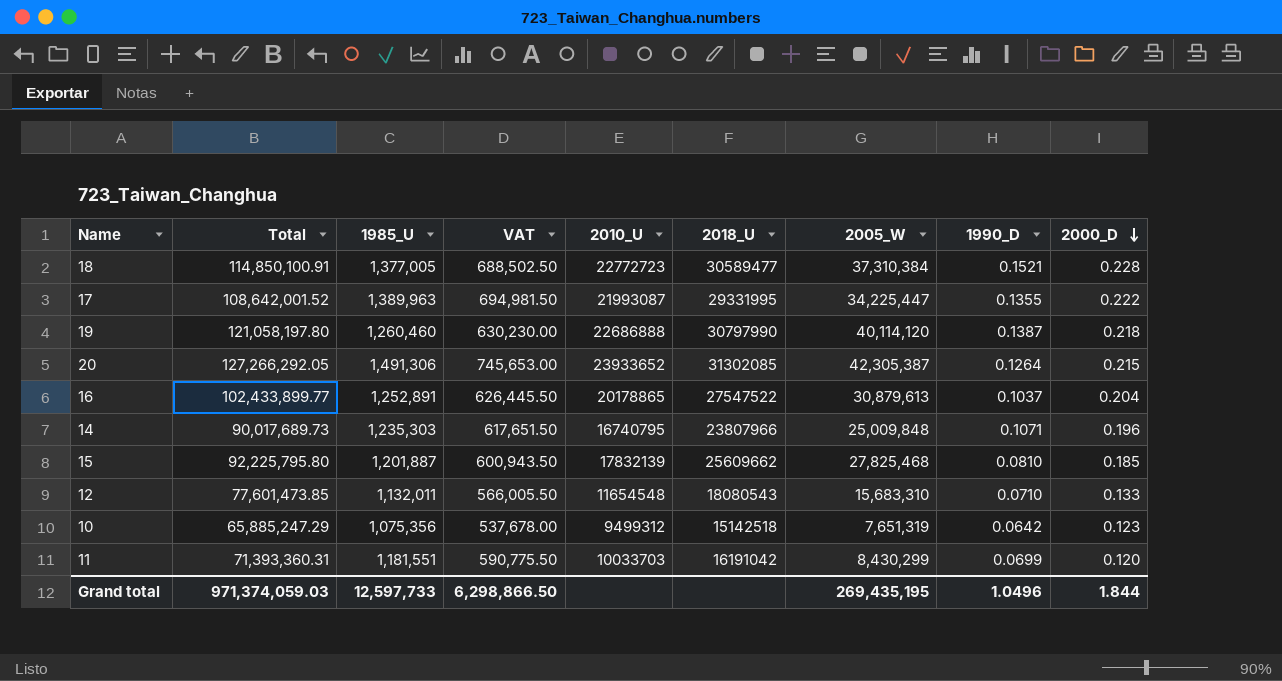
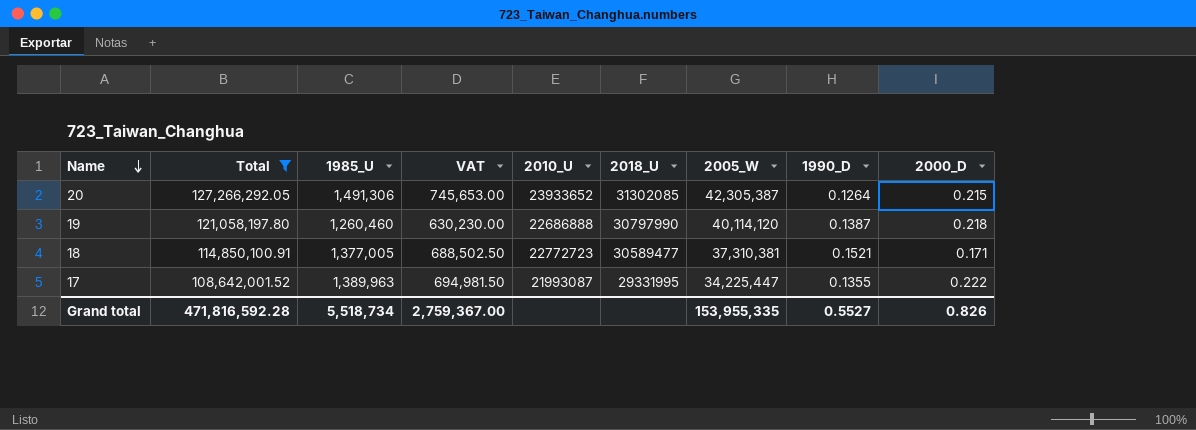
filter: none -> Total >= 108,642,001.52
row order: 2000_D descending -> Name descending
18 | 2005_W: 37,310,384 -> 37,310,381
18 | 2000_D: 0.228 -> 0.171
Grand total | Total: 971,374,059.03 -> 471,816,592.28
Grand total | 1985_U: 12,597,733 -> 5,518,734
Grand total | VAT: 6,298,866.50 -> 2,759,367.00
Grand total | 2005_W: 269,435,195 -> 153,955,335
Grand total | 1990_D: 1.0496 -> 0.5527
Grand total | 2000_D: 1.844 -> 0.826

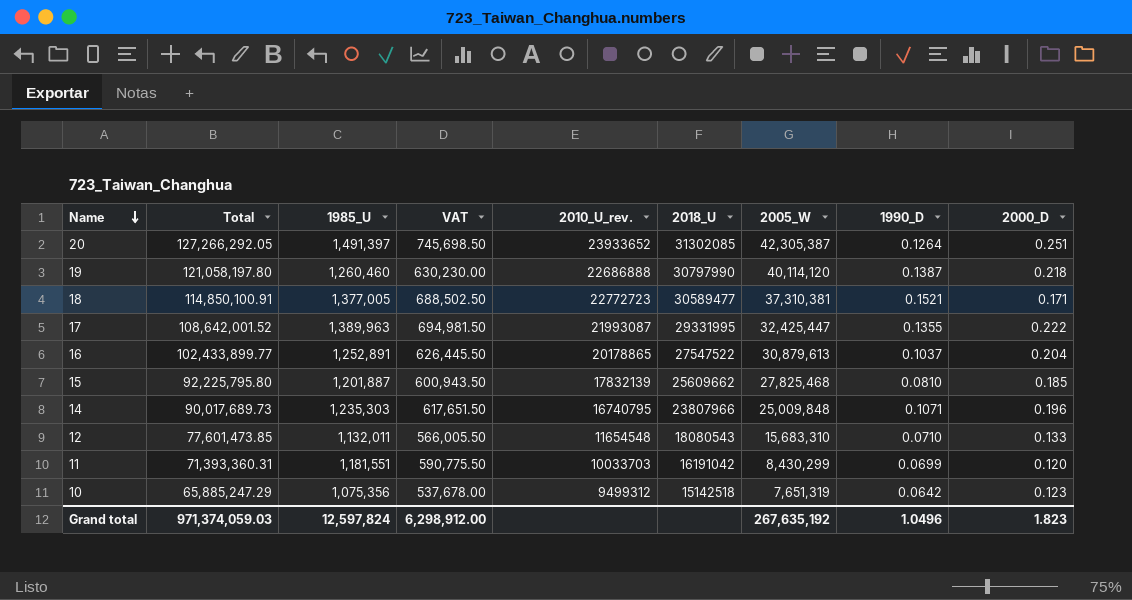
filter: Total >= 108,642,001.52 -> none
column name: 2010_U -> 2010_U_rev.
20 | 1985_U: 1,491,306 -> 1,491,397
20 | VAT: 745,653.00 -> 745,698.50
20 | 2000_D: 0.215 -> 0.251
17 | 2005_W: 34,225,447 -> 32,425,447
Grand total | Total: 471,816,592.28 -> 971,374,059.03
Grand total | 1985_U: 5,518,734 -> 12,597,824
Grand total | VAT: 2,759,367.00 -> 6,298,912.00
Grand total | 2005_W: 153,955,335 -> 267,635,192
Grand total | 1990_D: 0.5527 -> 1.0496
Grand total | 2000_D: 0.826 -> 1.823

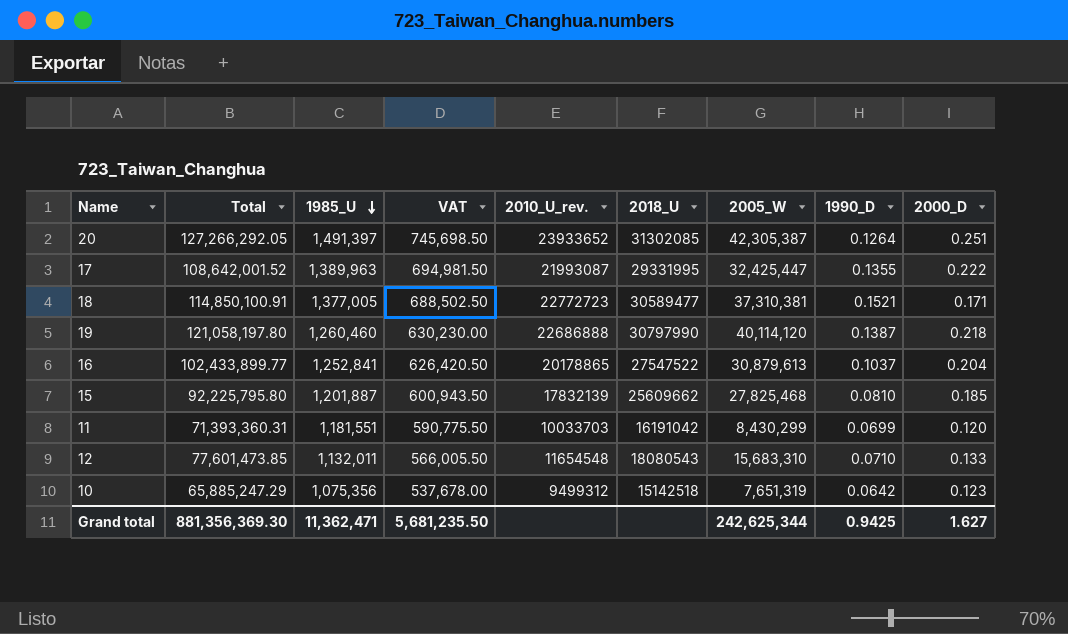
row order: Name descending -> 1985_U descending
row 14: 90,017,689.73 | 1,235,303 | 617,651.50 | 16740795 | 23807966 | 25,009,848 | 0.1071 | 0.196 -> none
16 | 1985_U: 1,252,891 -> 1,252,841
16 | VAT: 626,445.50 -> 626,420.50
Grand total | Total: 971,374,059.03 -> 881,356,369.30
Grand total | 1985_U: 12,597,824 -> 11,362,471
Grand total | VAT: 6,298,912.00 -> 5,681,235.50
Grand total | 2005_W: 267,635,192 -> 242,625,344
Grand total | 1990_D: 1.0496 -> 0.9425
Grand total | 2000_D: 1.823 -> 1.627

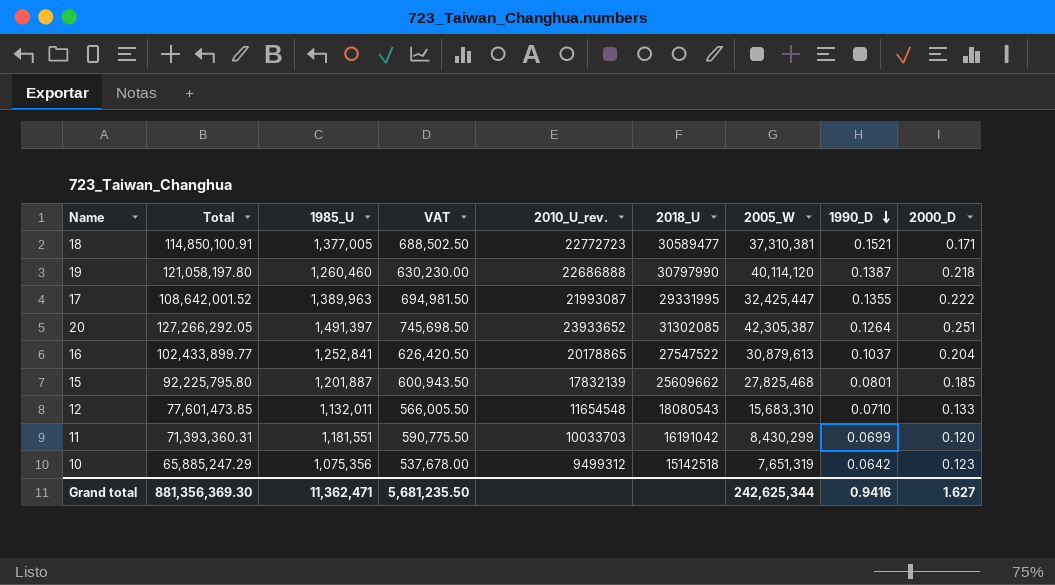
row order: 1985_U descending -> 1990_D descending
15 | 1990_D: 0.0810 -> 0.0801
Grand total | 1990_D: 0.9425 -> 0.9416

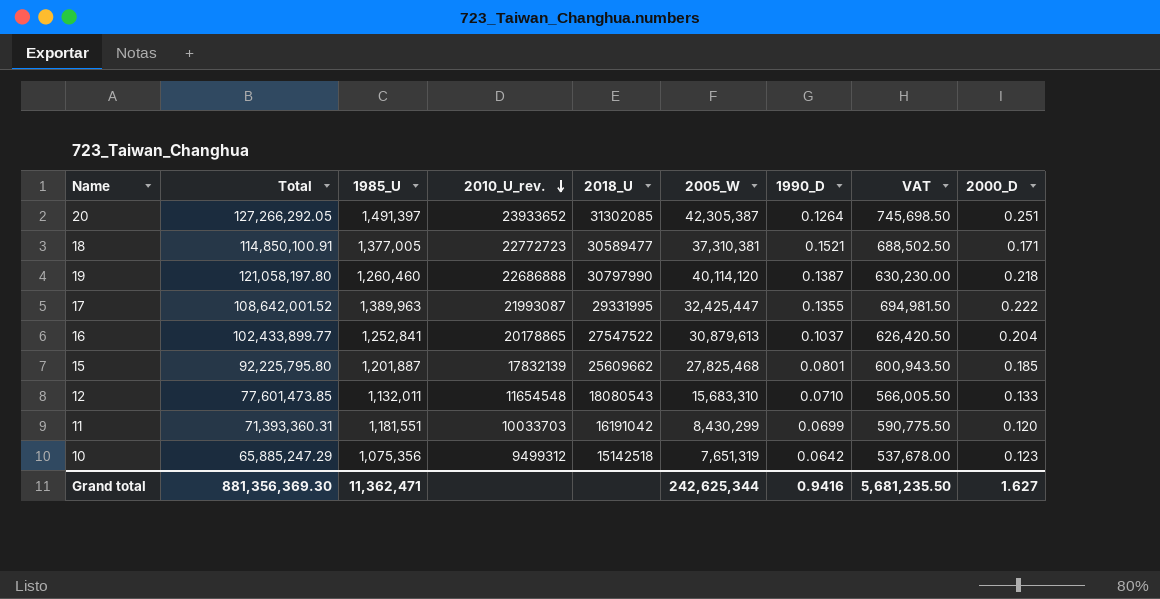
row order: 1990_D descending -> 2010_U_rev. descending
column VAT | position: 4 -> 8

